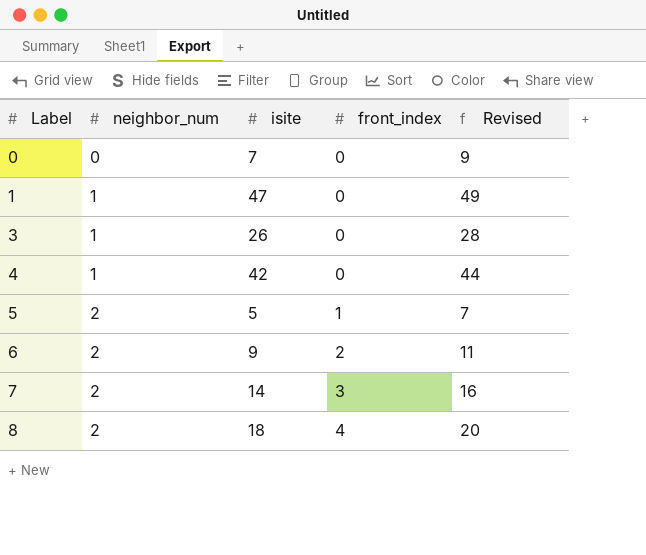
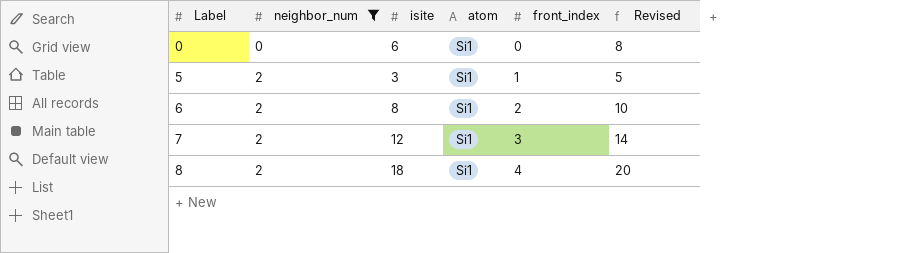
filter: none -> neighbor_num != 1
column atom | position: none -> 4
0 | isite: 7 -> 6
0 | Revised: 9 -> 8
5 | isite: 5 -> 3
5 | Revised: 7 -> 5
6 | isite: 9 -> 8
6 | Revised: 11 -> 10
7 | isite: 14 -> 12
7 | Revised: 16 -> 14

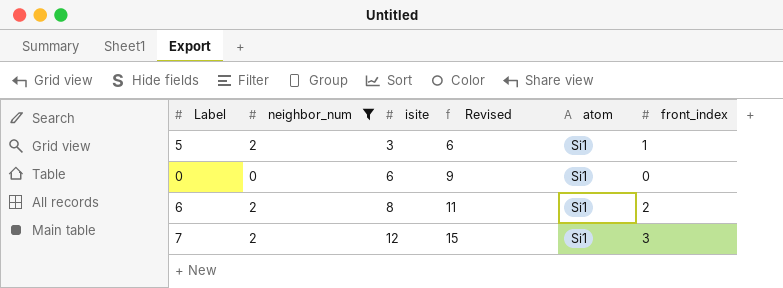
row order: Label ascending -> isite ascending
column Revised | formula: [isite] + 2 -> [isite] + 3
column Revised | position: 6 -> 4
row 8: 2 | 18 | Si1 | 4 | 20 -> none

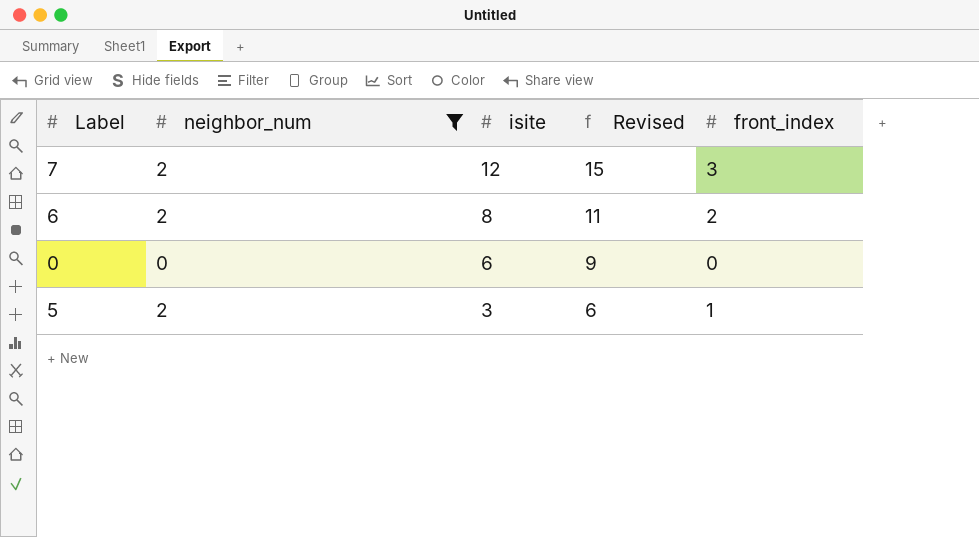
row order: isite ascending -> isite descending
column atom | position: 5 -> none

